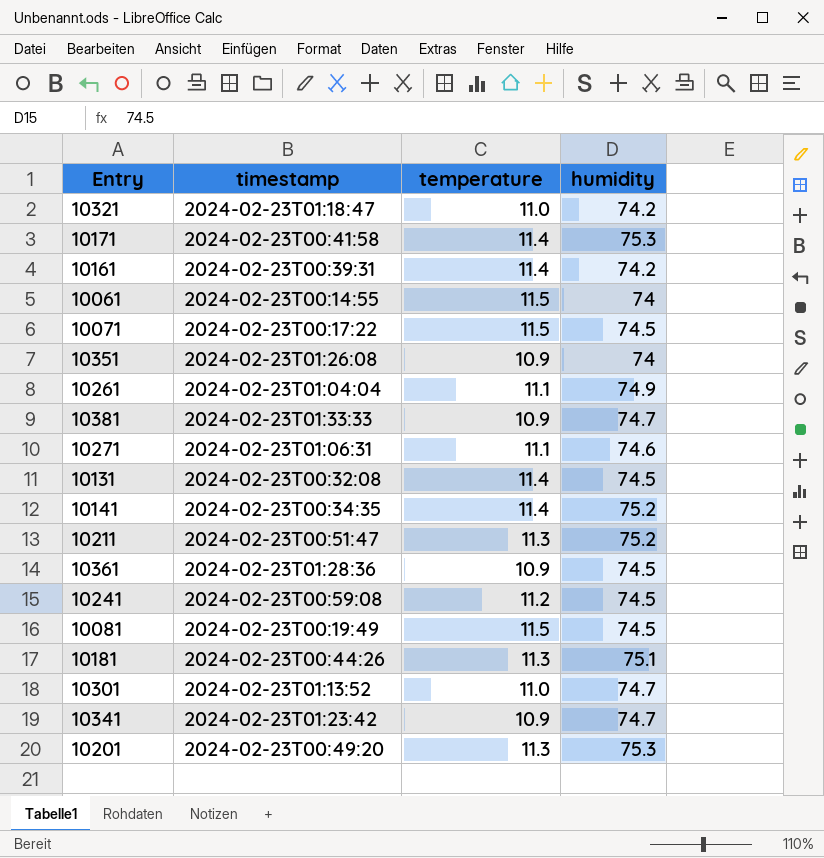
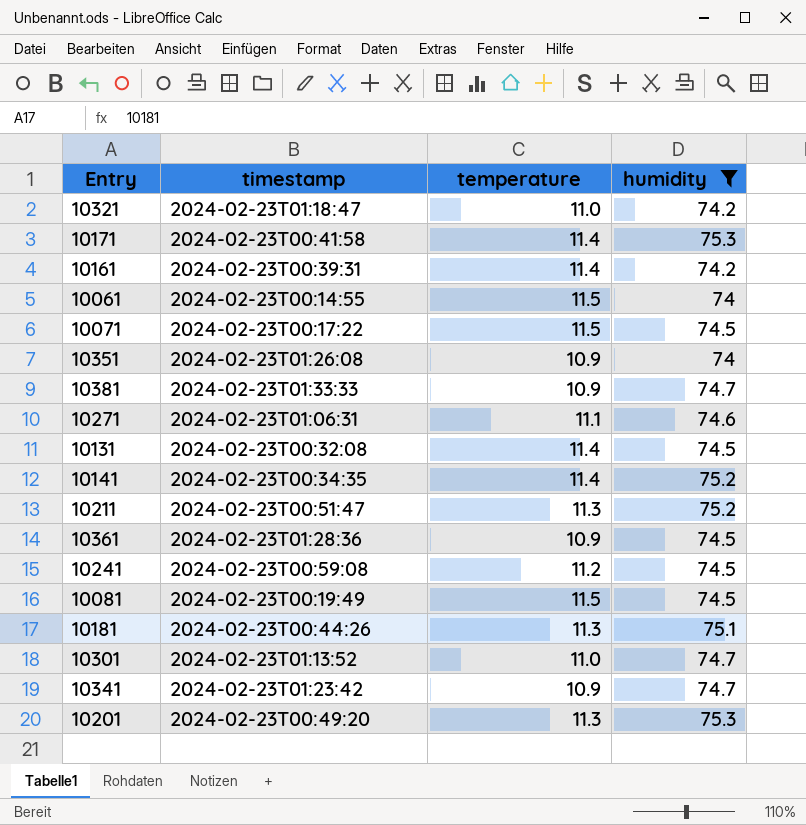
filter: none -> humidity != 74.9

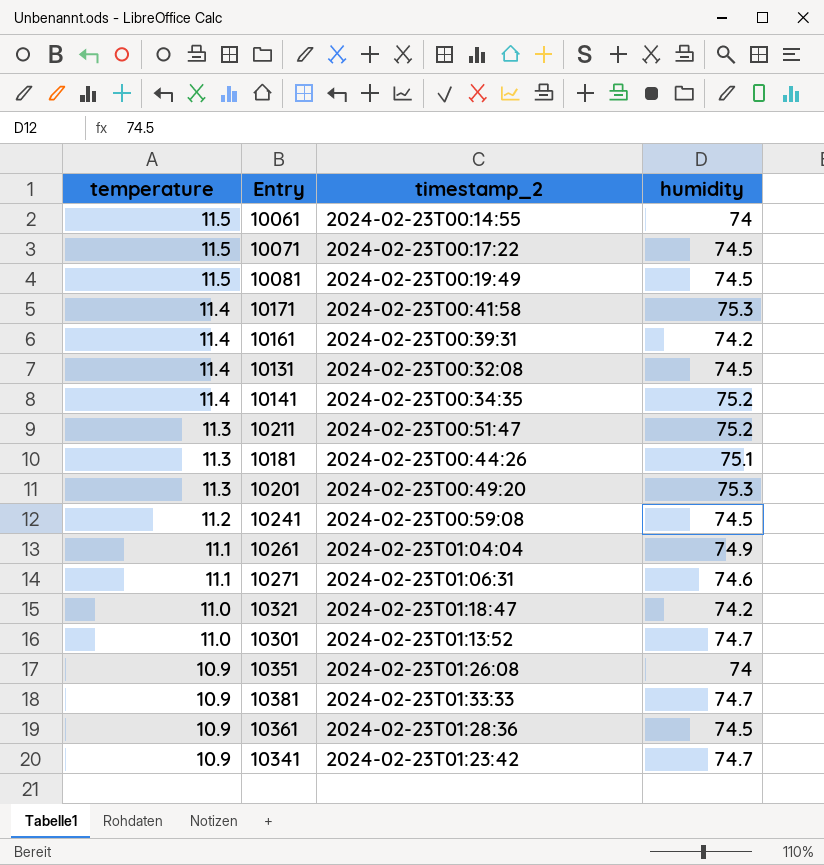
filter: humidity != 74.9 -> none
row order: none -> temperature descending
column temperature | position: 3 -> 1
column name: timestamp -> timestamp_2

